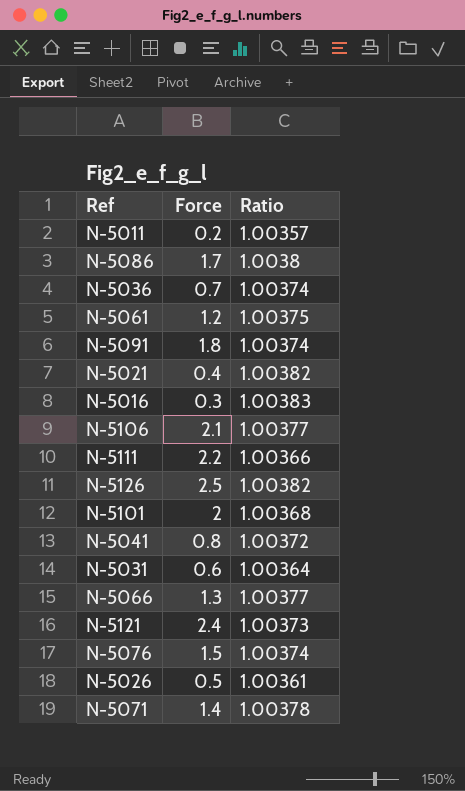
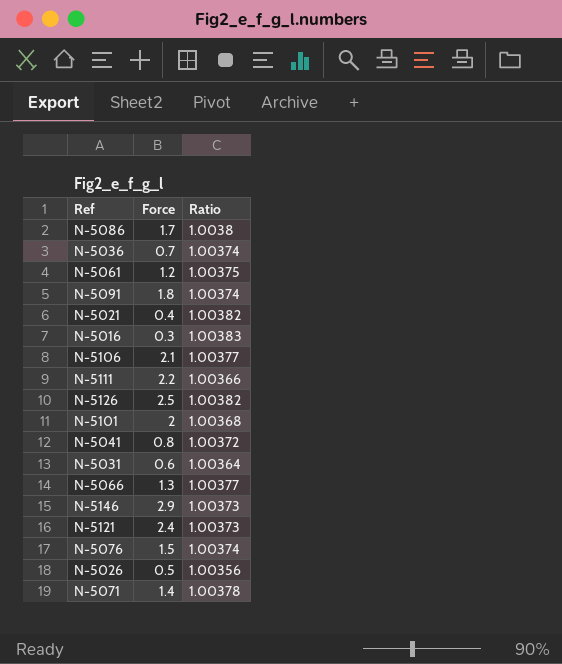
row N-5011: 0.2 | 1.00357 -> none
row N-5146: none -> 2.9 | 1.00373
N-5026 | Ratio: 1.00361 -> 1.00356

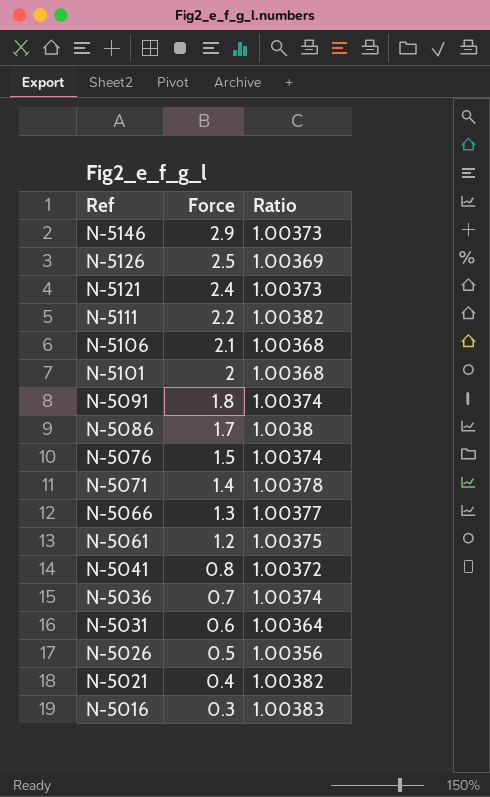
row order: none -> Ref descending
N-5126 | Ratio: 1.00382 -> 1.00369
N-5111 | Ratio: 1.00366 -> 1.00382
N-5106 | Ratio: 1.00377 -> 1.00368

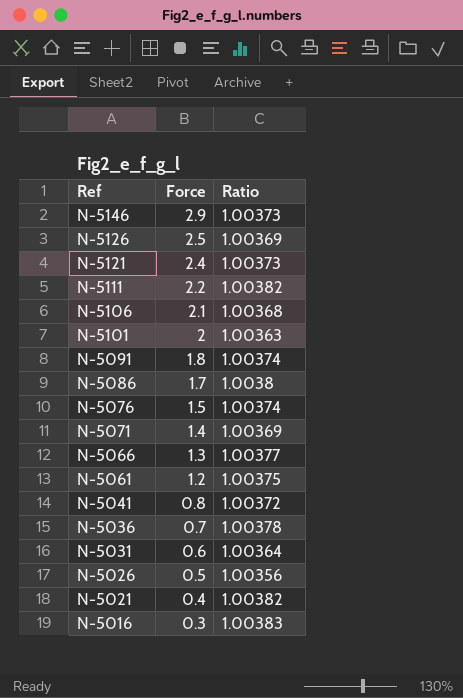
N-5101 | Ratio: 1.00368 -> 1.00363
N-5071 | Ratio: 1.00378 -> 1.00369
N-5036 | Ratio: 1.00374 -> 1.00378

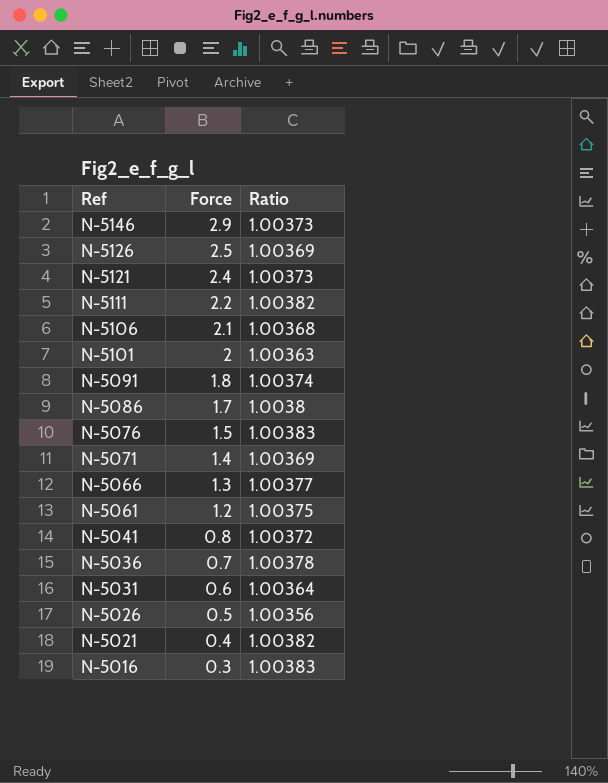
N-5076 | Ratio: 1.00374 -> 1.00383

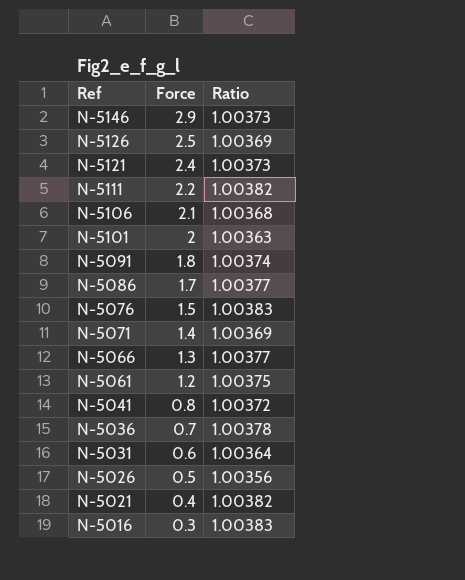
N-5086 | Ratio: 1.0038 -> 1.00377

